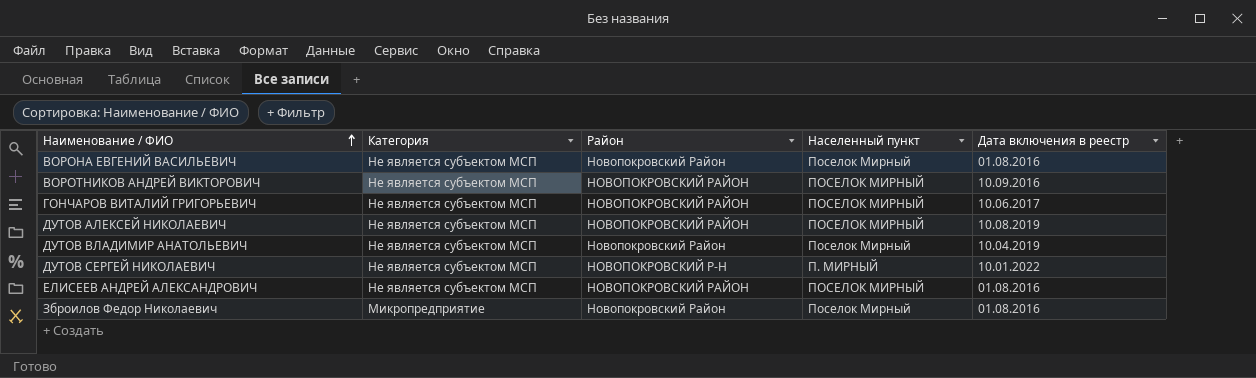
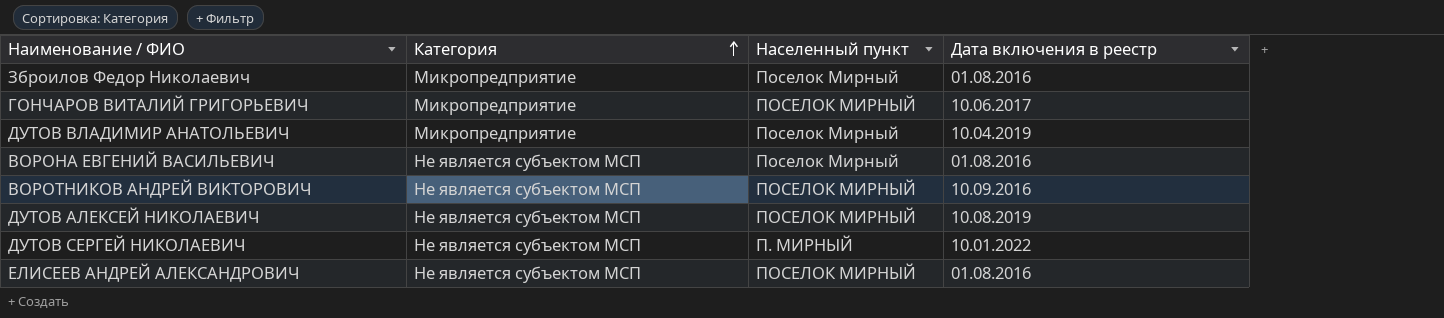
row order: Наименование / ФИО ascending -> Категория ascending
column Район | position: 3 -> none
ГОНЧАРОВ ВИТАЛИЙ ГРИГОРЬЕВИЧ | Категория: Не является субъектом МСП -> Микропредприятие
ДУТОВ ВЛАДИМИР АНАТОЛЬЕВИЧ | Категория: Не является субъектом МСП -> Микропредприятие

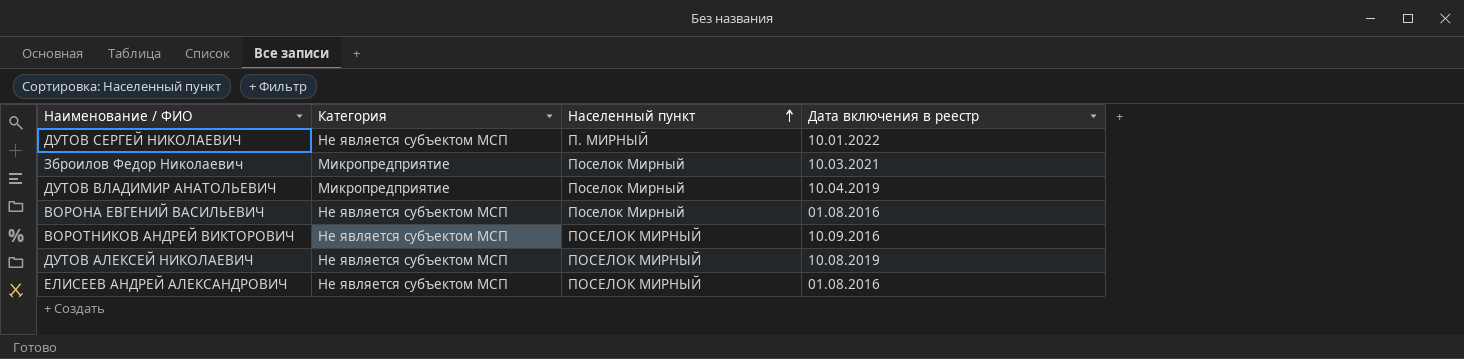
row order: Категория ascending -> Населенный пункт ascending
row ГОНЧАРОВ ВИТАЛИЙ ГРИГОРЬЕВИЧ: Микропредприятие | ПОСЕЛОК МИРНЫЙ | 10.06.2017 -> none
Зброилов Федор Николаевич | Дата включения в реестр: 01.08.2016 -> 10.03.2021

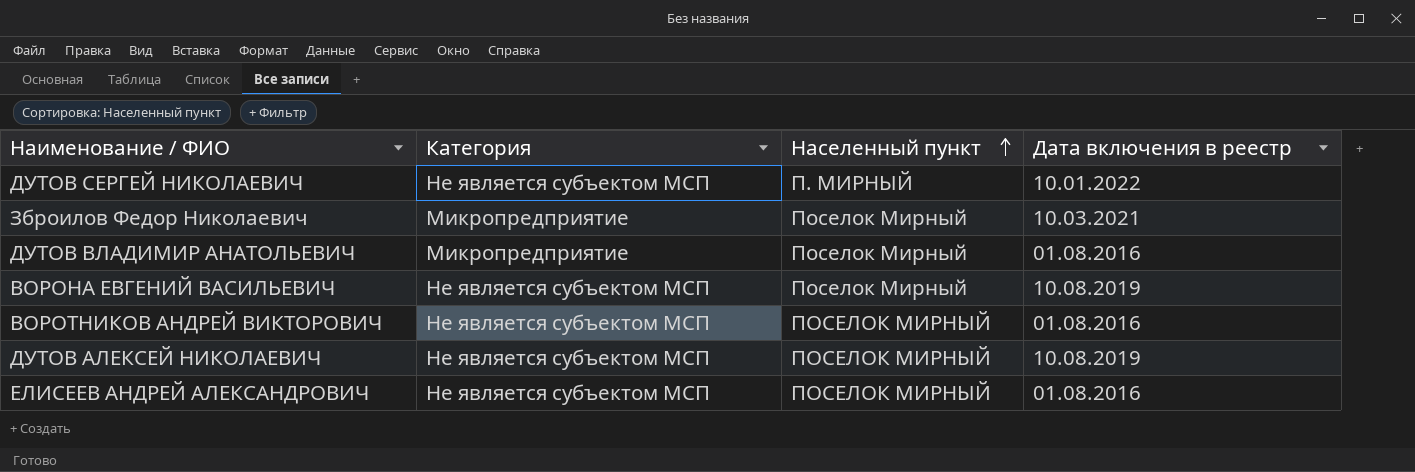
ДУТОВ ВЛАДИМИР АНАТОЛЬЕВИЧ | Дата включения в реестр: 10.04.2019 -> 01.08.2016
ВОРОНА ЕВГЕНИЙ ВАСИЛЬЕВИЧ | Дата включения в реестр: 01.08.2016 -> 10.08.2019
ВОРОТНИКОВ АНДРЕЙ ВИКТОРОВИЧ | Дата включения в реестр: 10.09.2016 -> 01.08.2016

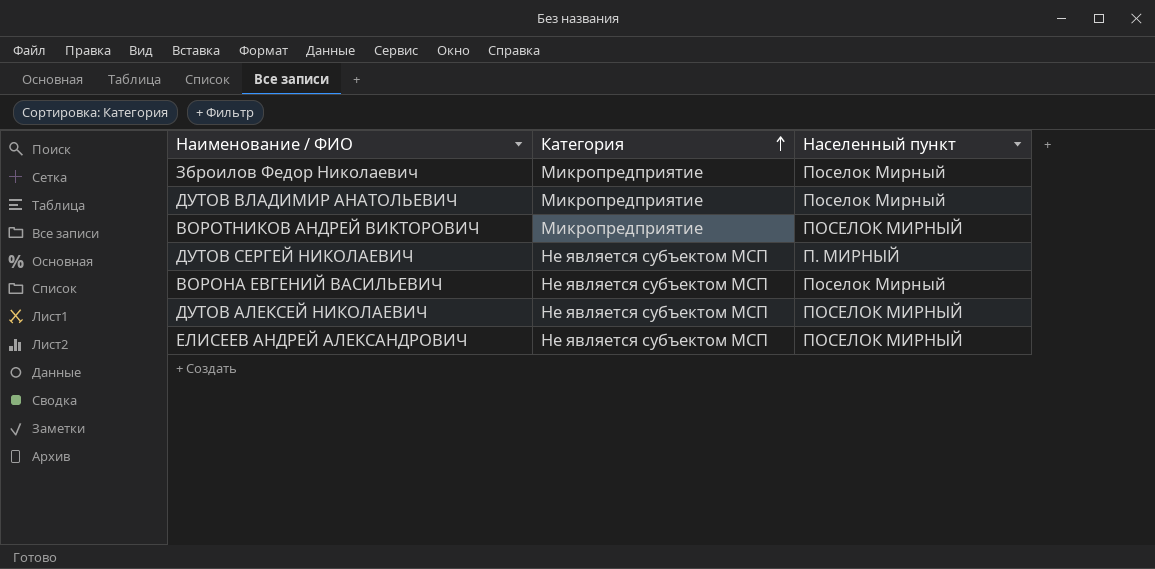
row order: Населенный пункт ascending -> Категория ascending
column Дата включения в реестр | position: 4 -> none
ВОРОТНИКОВ АНДРЕЙ ВИКТОРОВИЧ | Категория: Не является субъектом МСП -> Микропредприятие

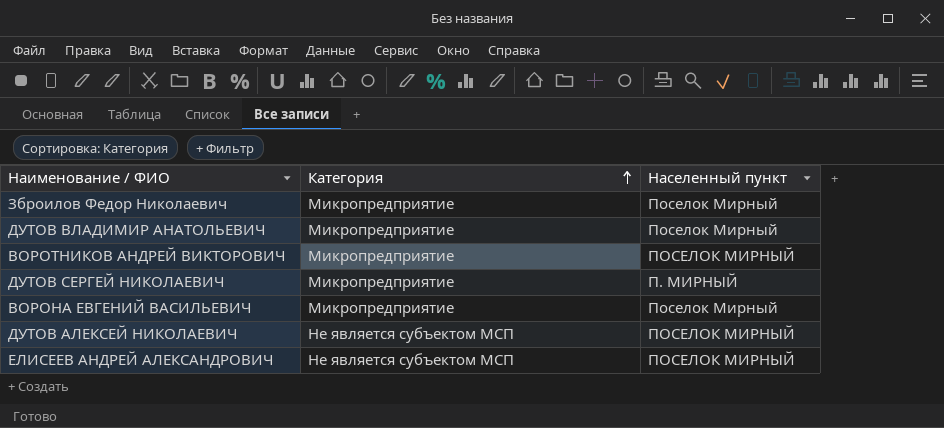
ДУТОВ СЕРГЕЙ НИКОЛАЕВИЧ | Категория: Не является субъектом МСП -> Микропредприятие
ВОРОНА ЕВГЕНИЙ ВАСИЛЬЕВИЧ | Категория: Не является субъектом МСП -> Микропредприятие

